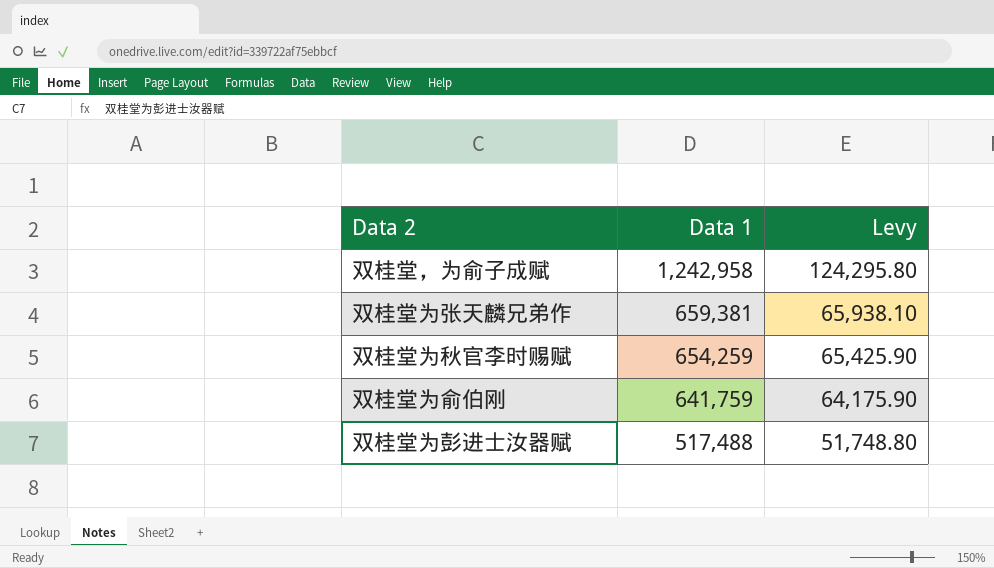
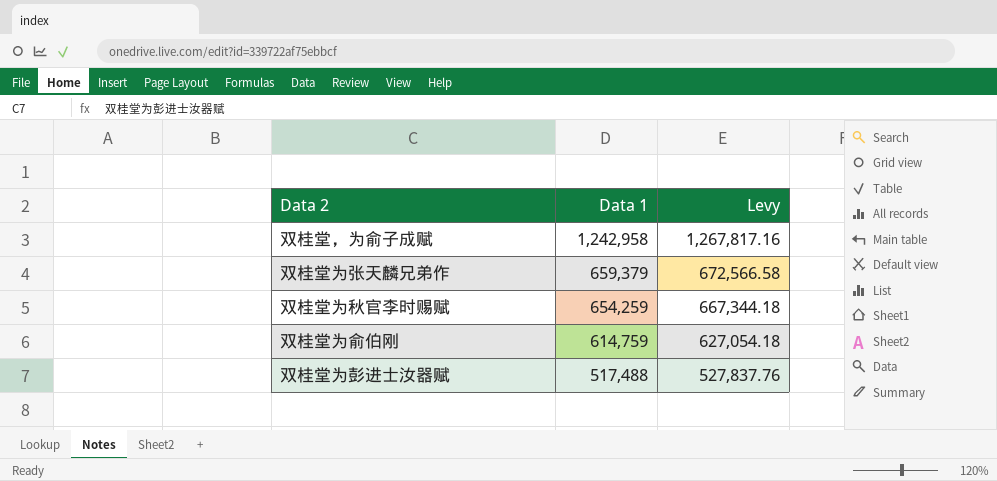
column Levy | formula: [Data 1] * 0.1 -> [Data 1] * 1.02
双桂堂为张天麟兄弟作 | Data 1: 659,381 -> 659,379
双桂堂为俞伯刚 | Data 1: 641,759 -> 614,759

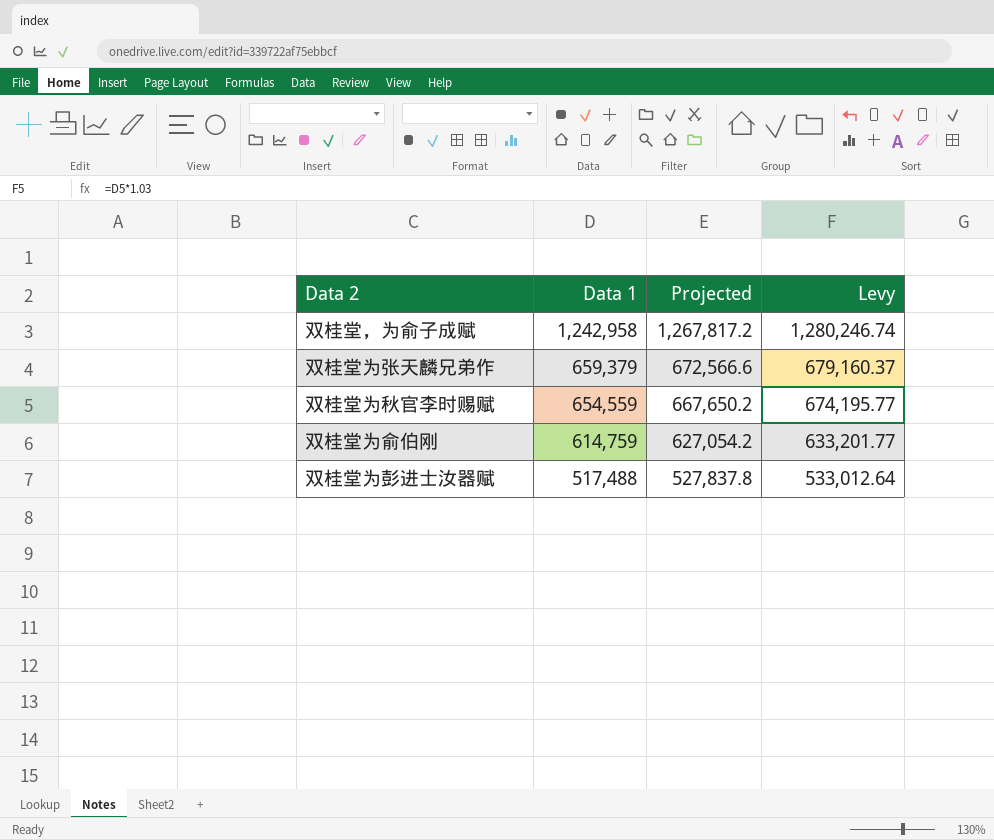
column Projected | formula: none -> [Data 1] * 1.02
column Levy | formula: [Data 1] * 1.02 -> [Data 1] * 1.03
双桂堂为秋官李时赐赋 | Data 1: 654,259 -> 654,559

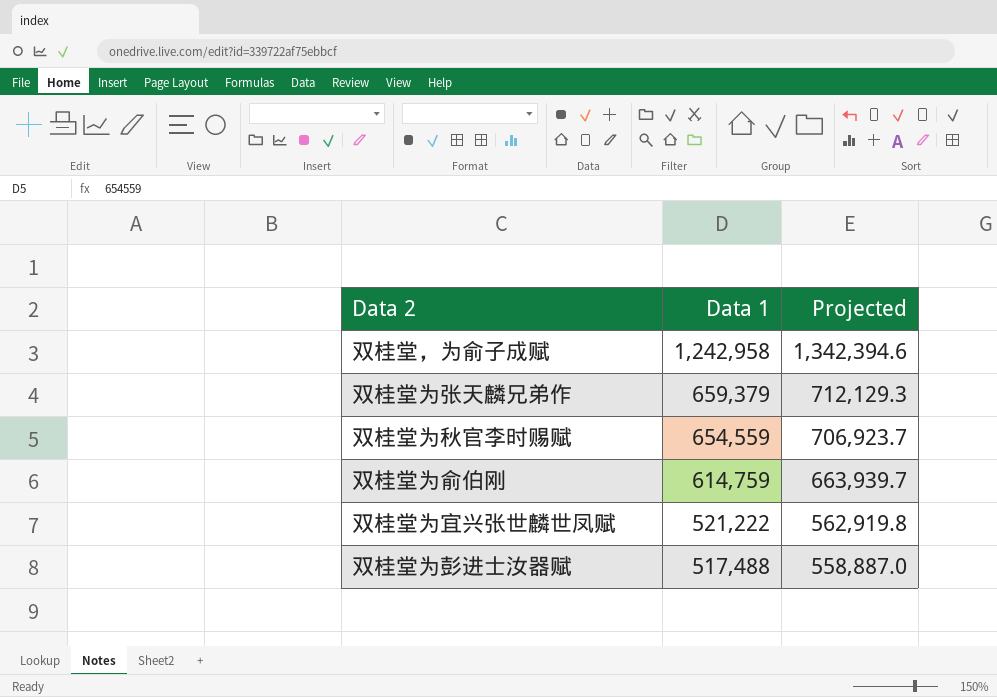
column Levy | formula: [Data 1] * 1.03 -> none
column Projected | formula: [Data 1] * 1.02 -> [Data 1] * 1.08
row 双桂堂为宜兴张世麟世凤赋: none -> 521,222 | 562,919.8

